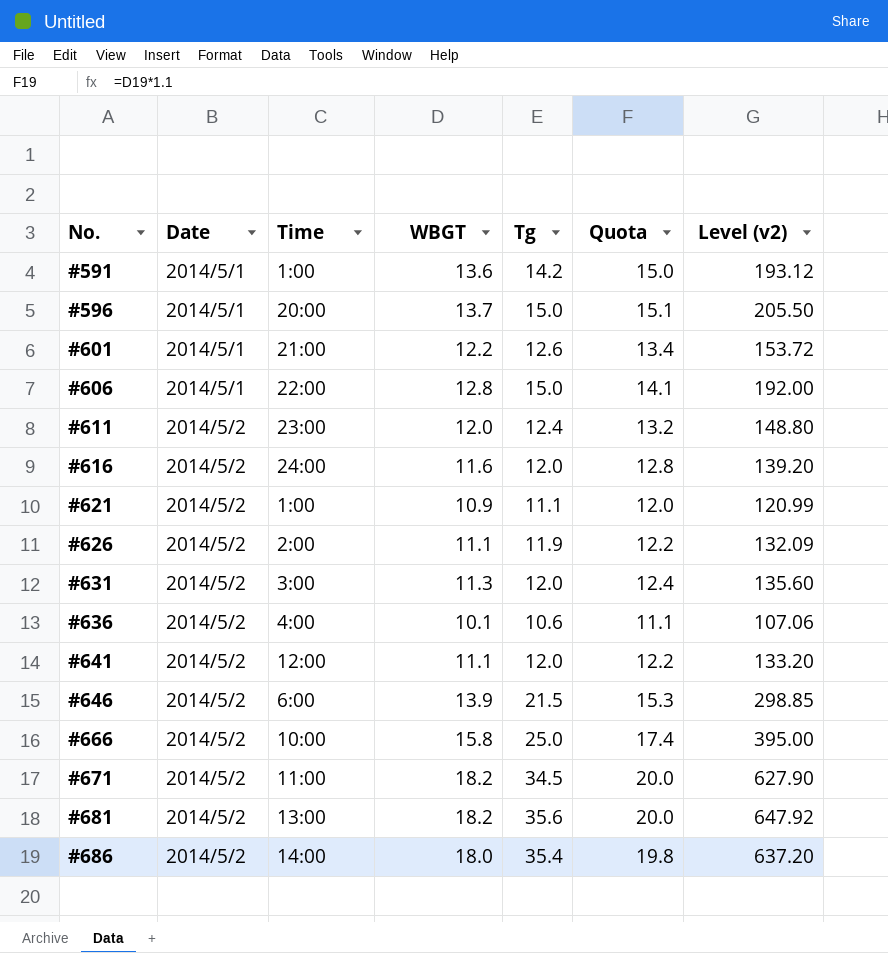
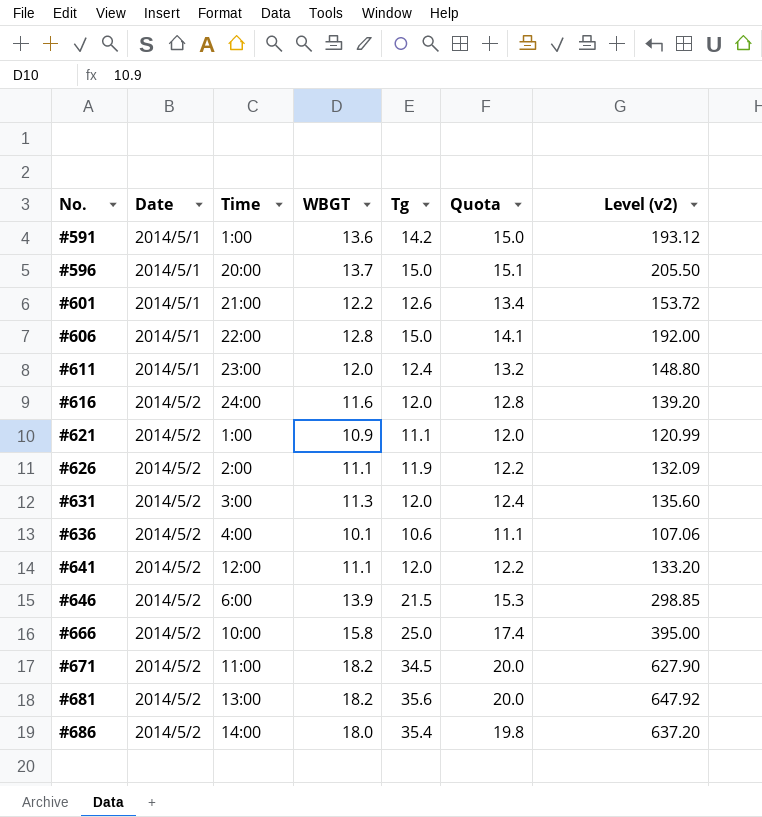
#611 | Date: 2014/5/2 -> 2014/5/1

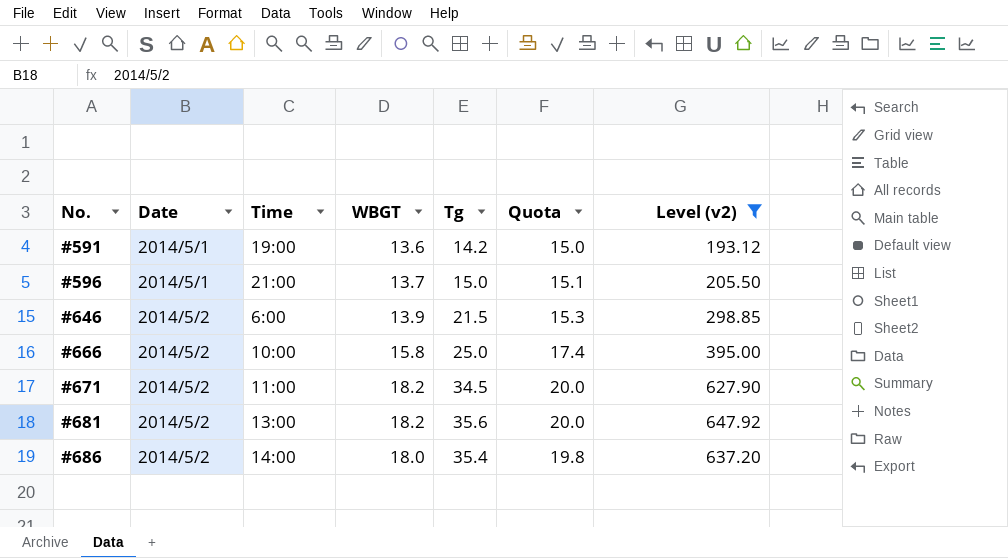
filter: none -> Level (v2) >= 193.12
#591 | Time: 1:00 -> 19:00
#596 | Time: 20:00 -> 21:00

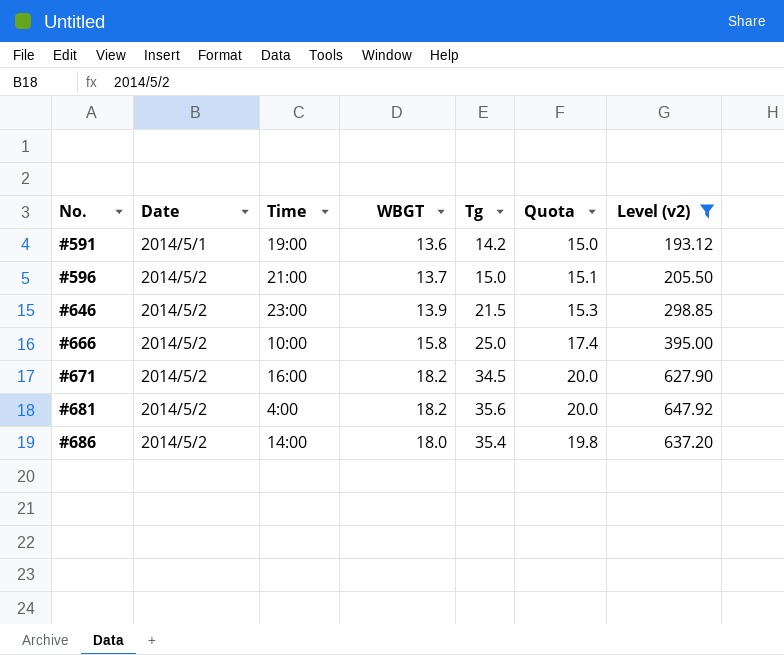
#596 | Date: 2014/5/1 -> 2014/5/2
#646 | Time: 6:00 -> 23:00
#671 | Time: 11:00 -> 16:00
#681 | Time: 13:00 -> 4:00

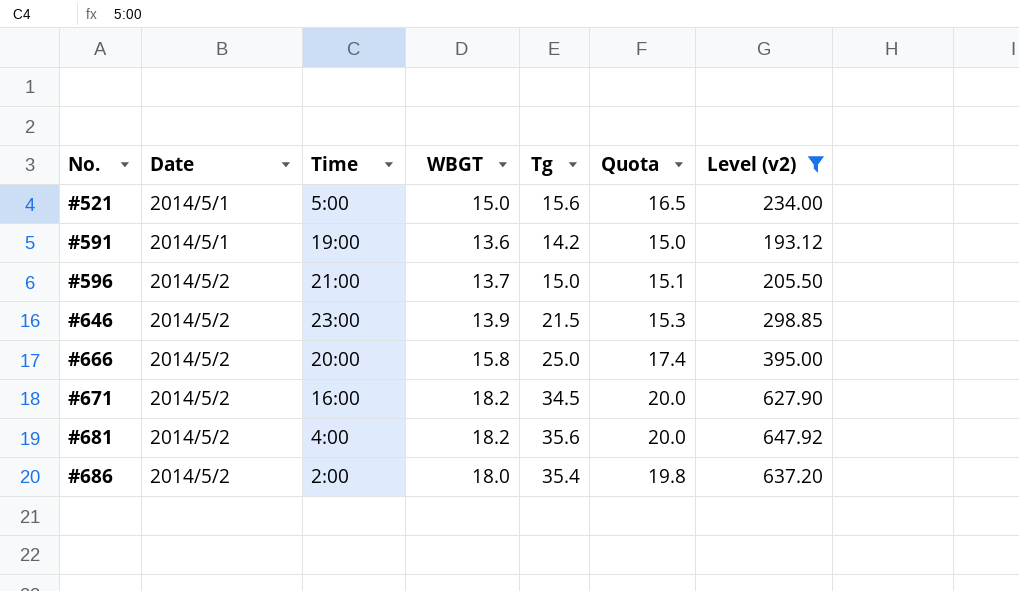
row #521: none -> 2014/5/1 | 5:00 | 15.0 | 15.6 | 16.5 | 234.00
#666 | Time: 10:00 -> 20:00
#686 | Time: 14:00 -> 2:00

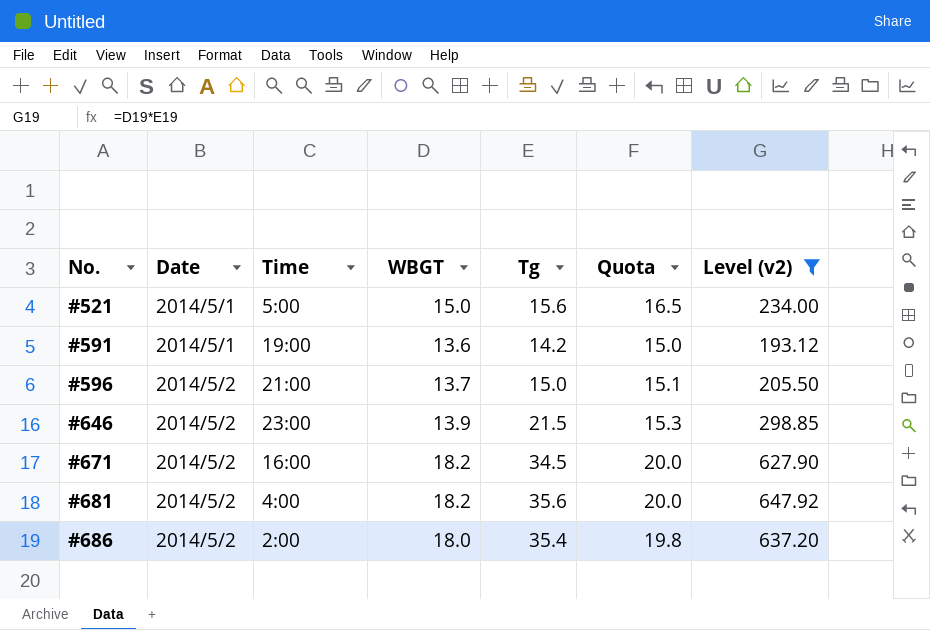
row #666: 2014/5/2 | 20:00 | 15.8 | 25.0 | 17.4 | 395.00 -> none

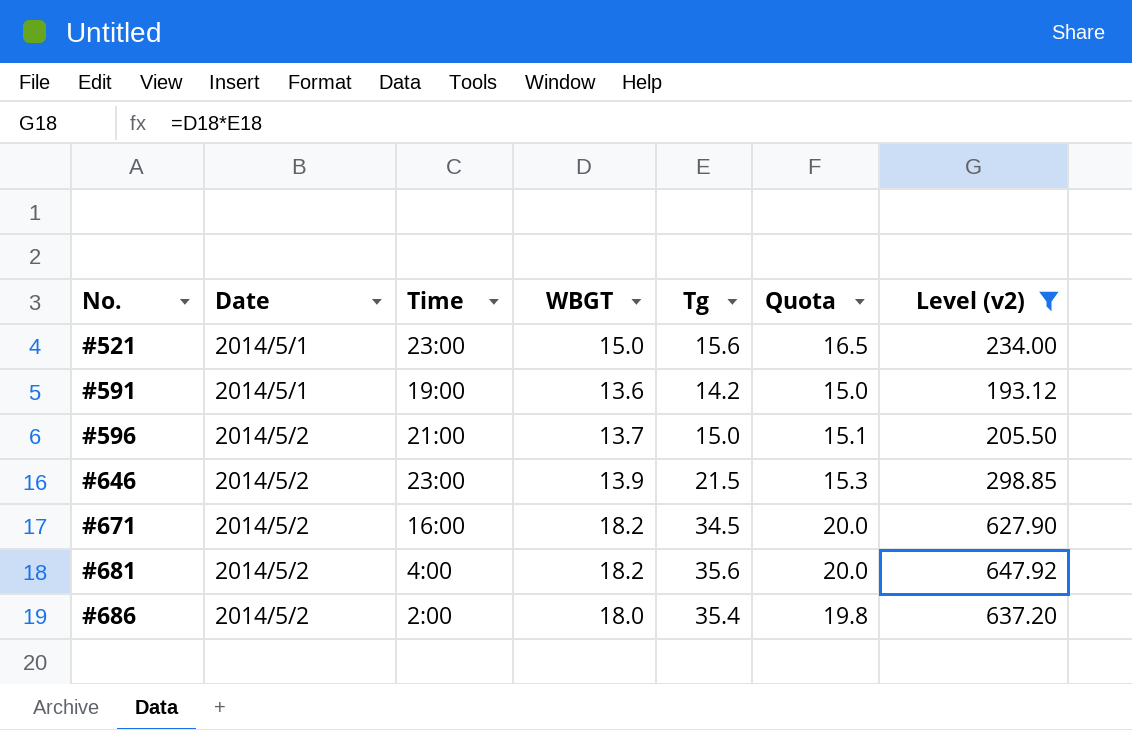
#521 | Time: 5:00 -> 23:00

